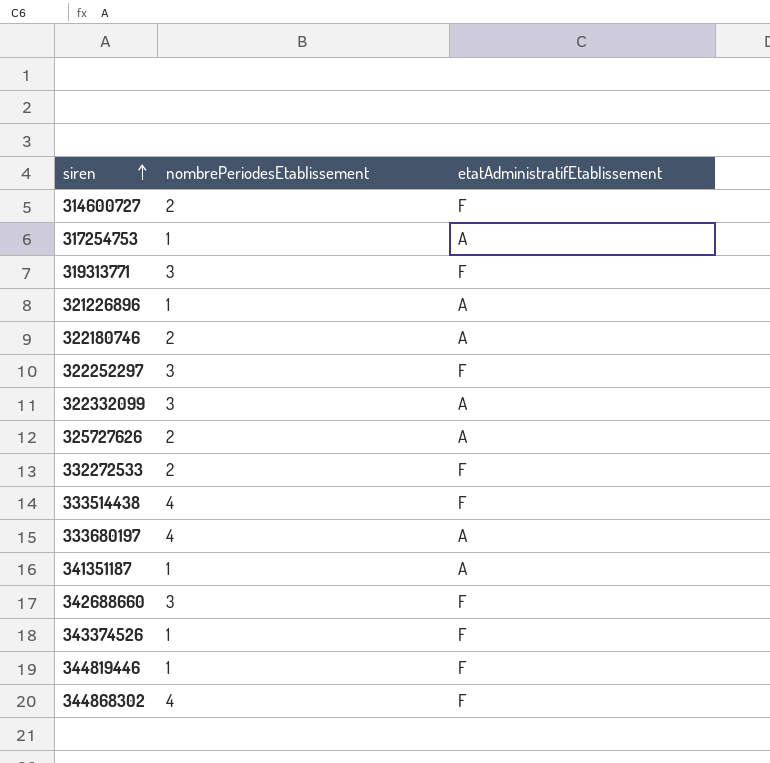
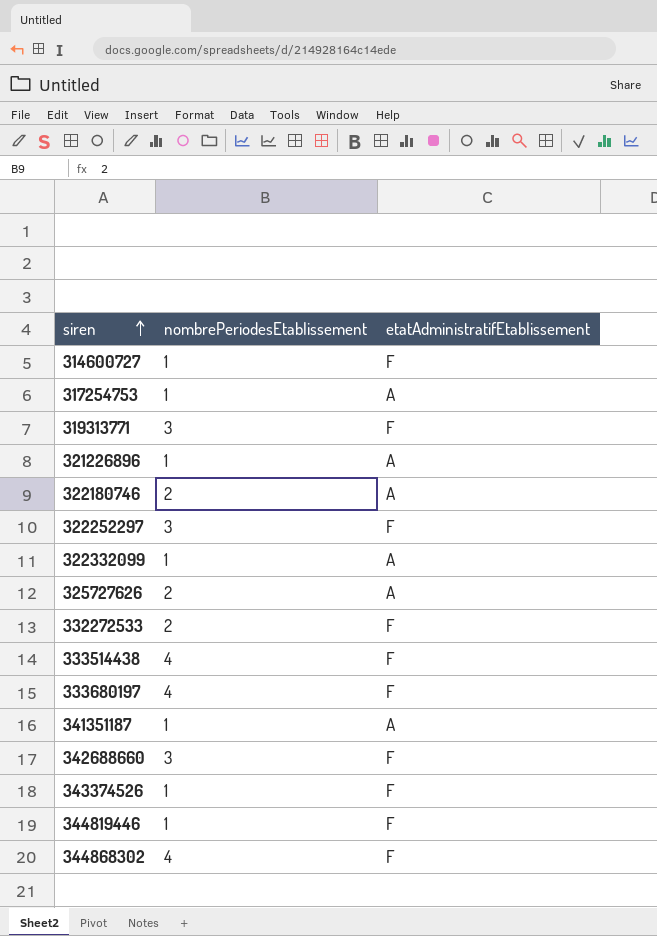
314600727 | nombrePeriodesEtablissement: 2 -> 1
322332099 | nombrePeriodesEtablissement: 3 -> 1
333680197 | etatAdministratifEtablissement: A -> F

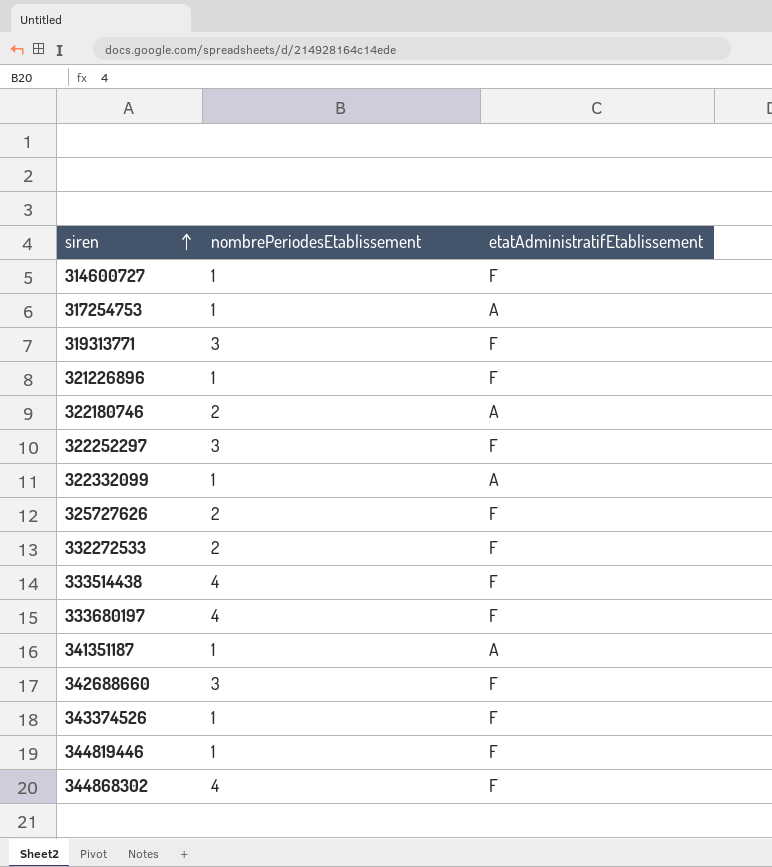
321226896 | etatAdministratifEtablissement: A -> F
325727626 | etatAdministratifEtablissement: A -> F

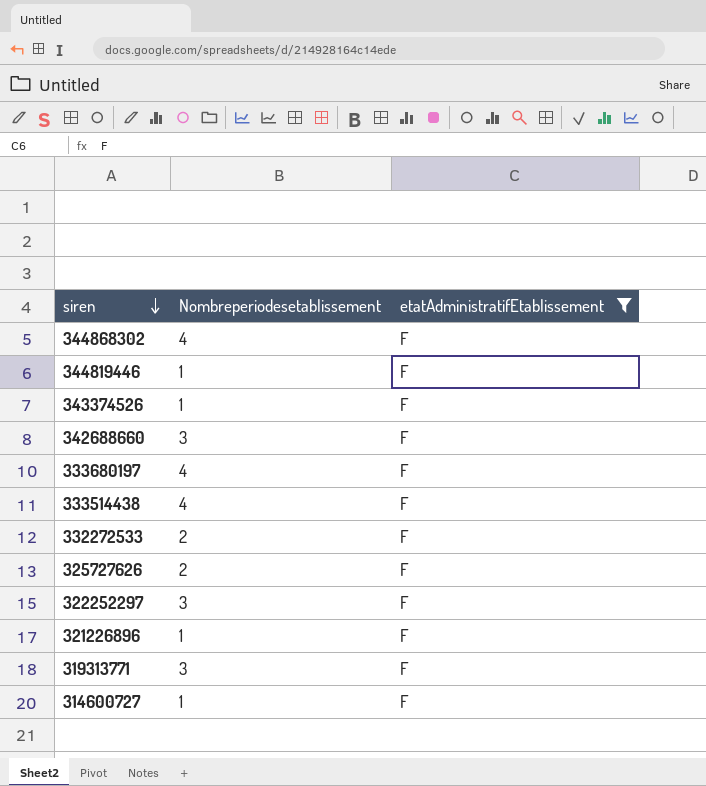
filter: none -> etatAdministratifEtablissement = F
row order: siren ascending -> siren descending
column name: nombrePeriodesEtablissement -> Nombreperiodesetablissement

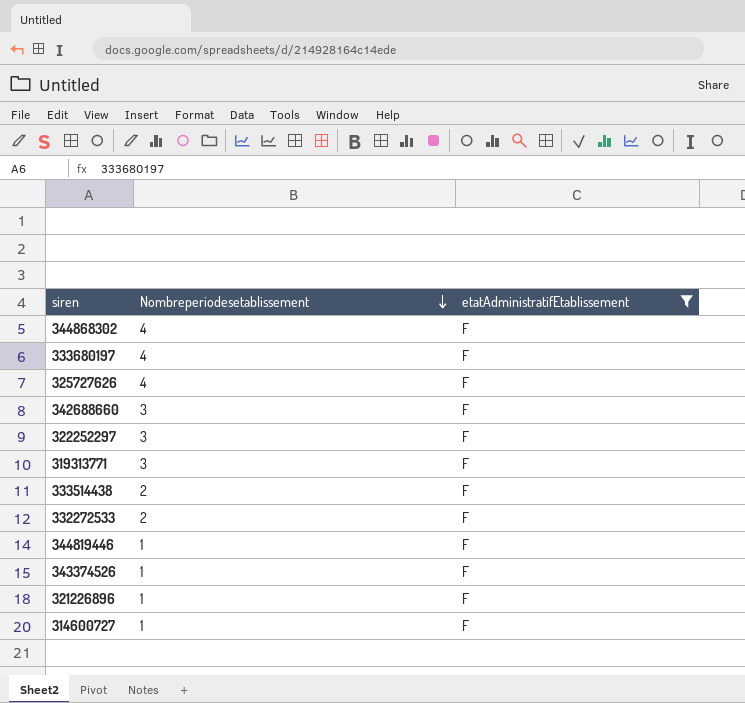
row order: siren descending -> Nombreperiodesetablissement descending
325727626 | Nombreperiodesetablissement: 2 -> 4
333514438 | Nombreperiodesetablissement: 4 -> 2

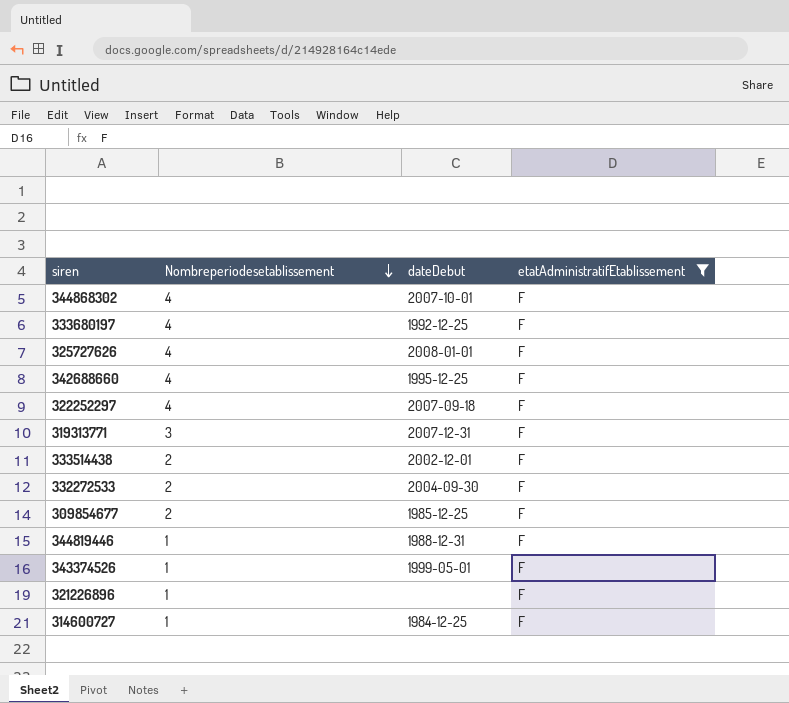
column dateDebut | position: none -> 3
342688660 | Nombreperiodesetablissement: 3 -> 4
322252297 | Nombreperiodesetablissement: 3 -> 4
row 309854677: none -> 2 | 1985-12-25 | F

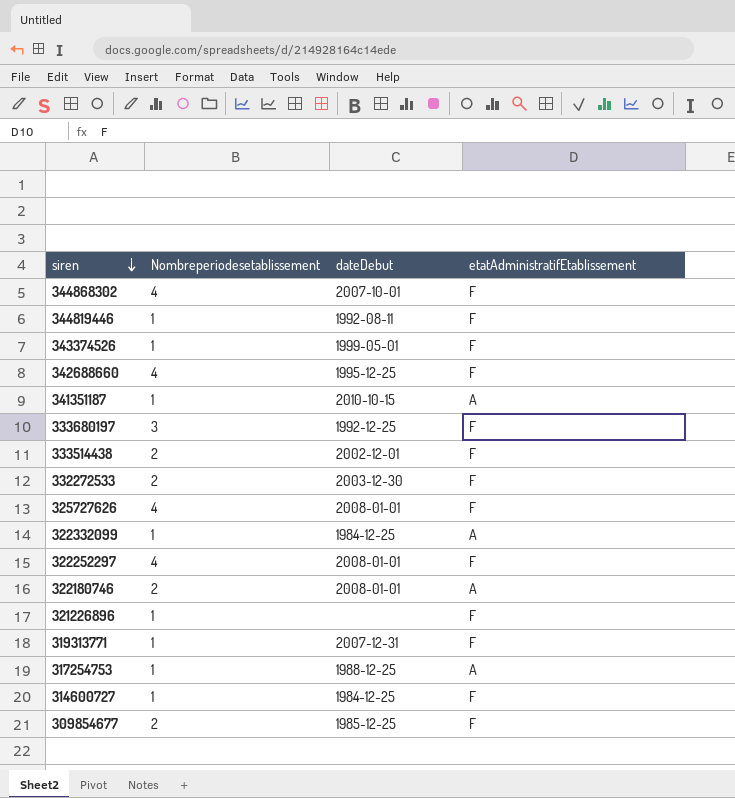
filter: etatAdministratifEtablissement = F -> none
row order: Nombreperiodesetablissement descending -> siren descending
344819446 | dateDebut: 1988-12-31 -> 1992-08-11
333680197 | Nombreperiodesetablissement: 4 -> 3
332272533 | dateDebut: 2004-09-30 -> 2003-12-30
322252297 | dateDebut: 2007-09-18 -> 2008-01-01
319313771 | Nombreperiodesetablissement: 3 -> 1

